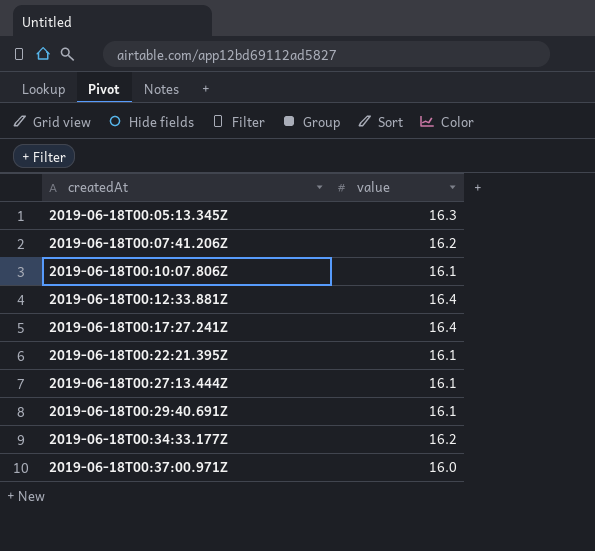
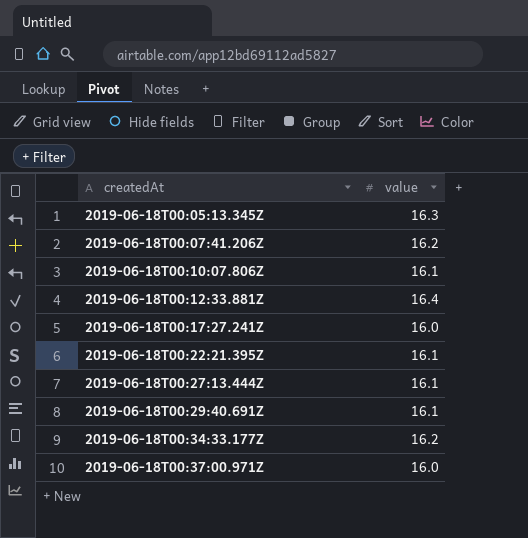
2019-06-18T00:17:27.241Z | value: 16.4 -> 16.0

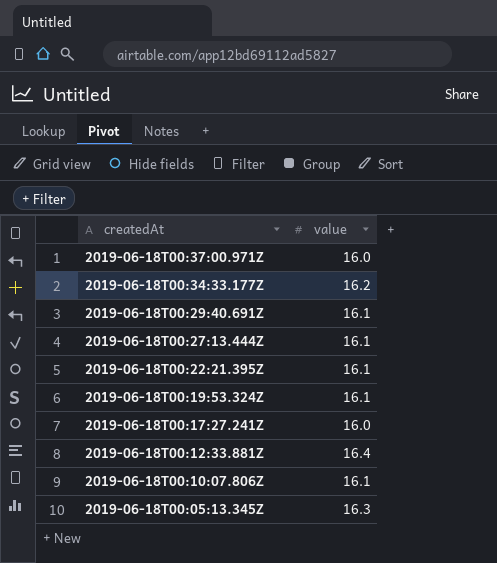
row order: createdAt ascending -> createdAt descending
row 2019-06-18T00:07:41.206Z: 16.2 -> none
row 2019-06-18T00:19:53.324Z: none -> 16.1

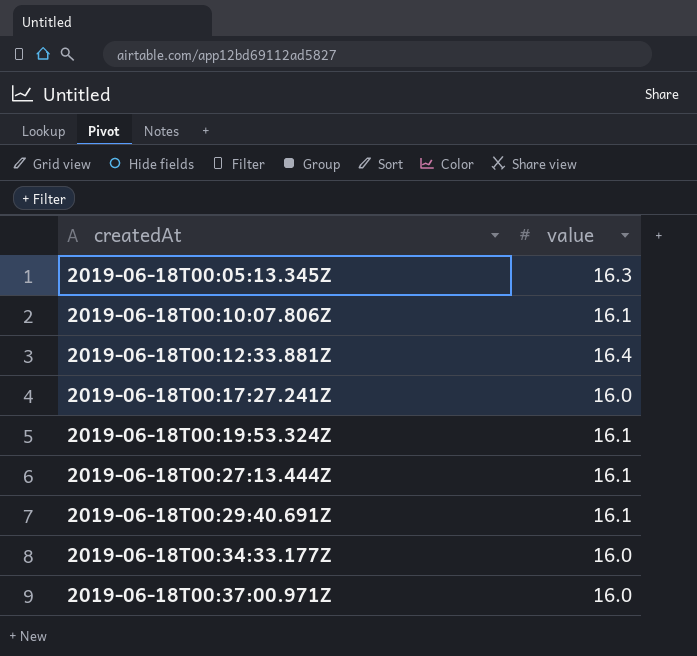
row order: createdAt descending -> createdAt ascending
row 2019-06-18T00:22:21.395Z: 16.1 -> none
2019-06-18T00:34:33.177Z | value: 16.2 -> 16.0

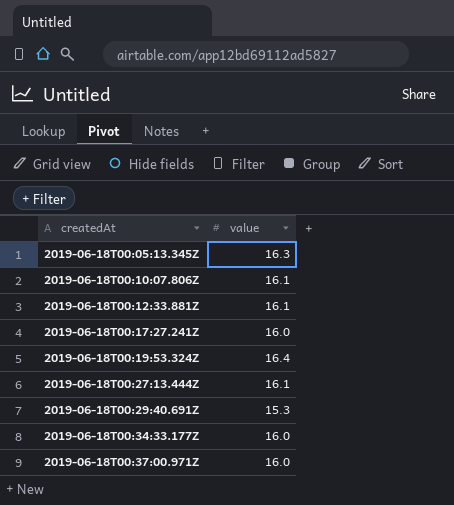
2019-06-18T00:12:33.881Z | value: 16.4 -> 16.1
2019-06-18T00:19:53.324Z | value: 16.1 -> 16.4
2019-06-18T00:29:40.691Z | value: 16.1 -> 15.3

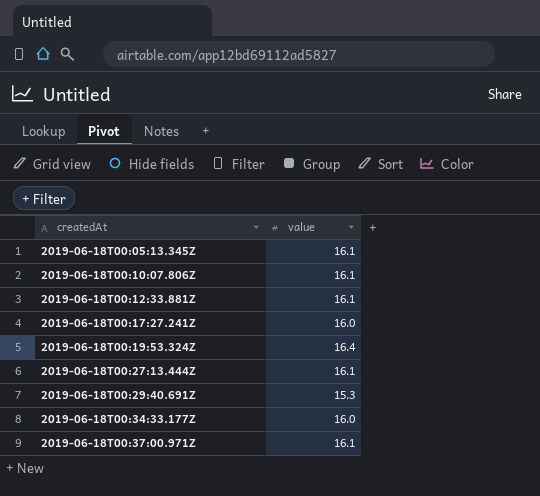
2019-06-18T00:05:13.345Z | value: 16.3 -> 16.1
2019-06-18T00:37:00.971Z | value: 16.0 -> 16.1

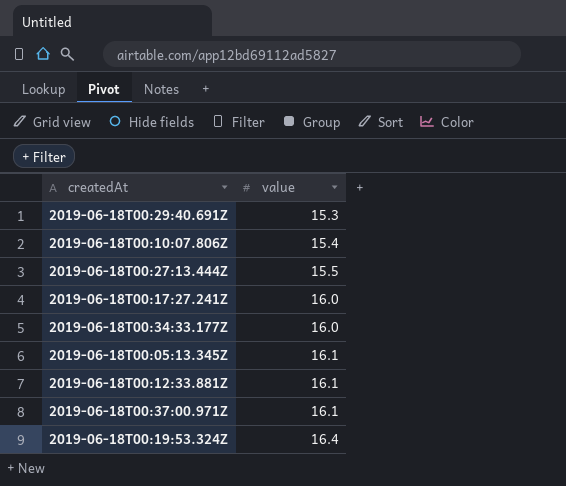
row order: createdAt ascending -> value ascending
2019-06-18T00:10:07.806Z | value: 16.1 -> 15.4
2019-06-18T00:27:13.444Z | value: 16.1 -> 15.5

